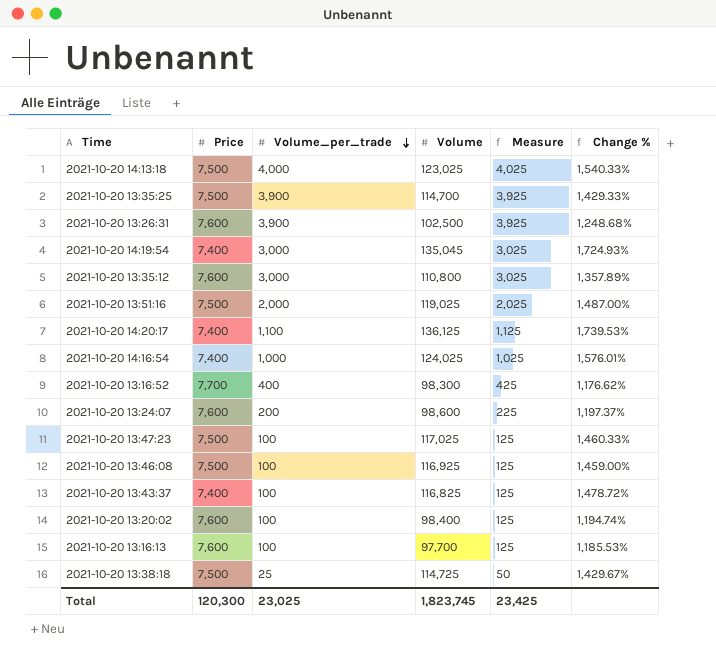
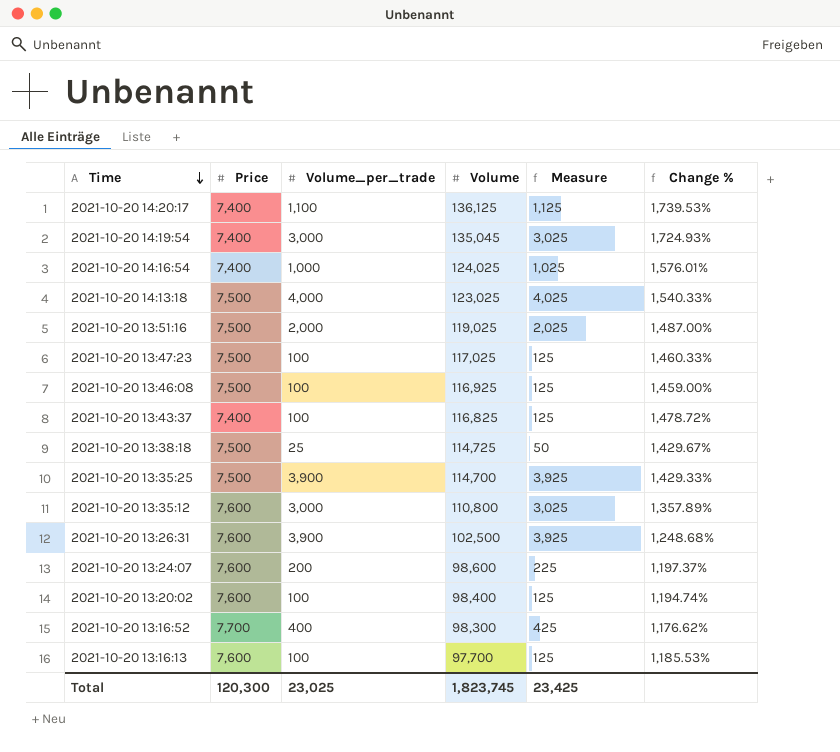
row order: Volume_per_trade descending -> Time descending

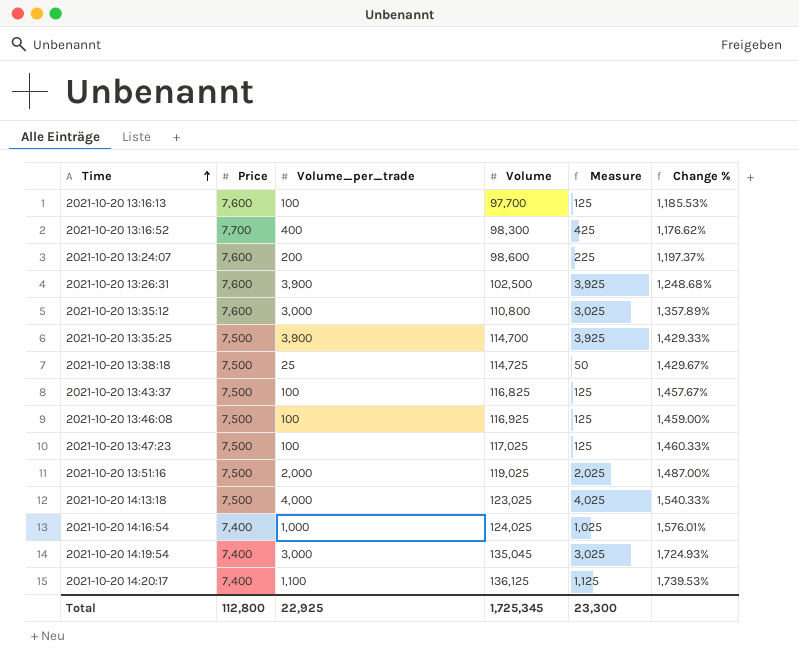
row order: Time descending -> Time ascending
row 2021-10-20 13:20:02: 7,600 | 100 | 98,400 | 125 | 1,194.74% -> none
2021-10-20 13:43:37 | Price: 7,400 -> 7,500
2021-10-20 13:43:37 | Change %: 1,478.72% -> 1,457.67%
Total | Price: 120,300 -> 112,800
Total | Volume_per_trade: 23,025 -> 22,925
Total | Volume: 1,823,745 -> 1,725,345
Total | Measure: 23,425 -> 23,300

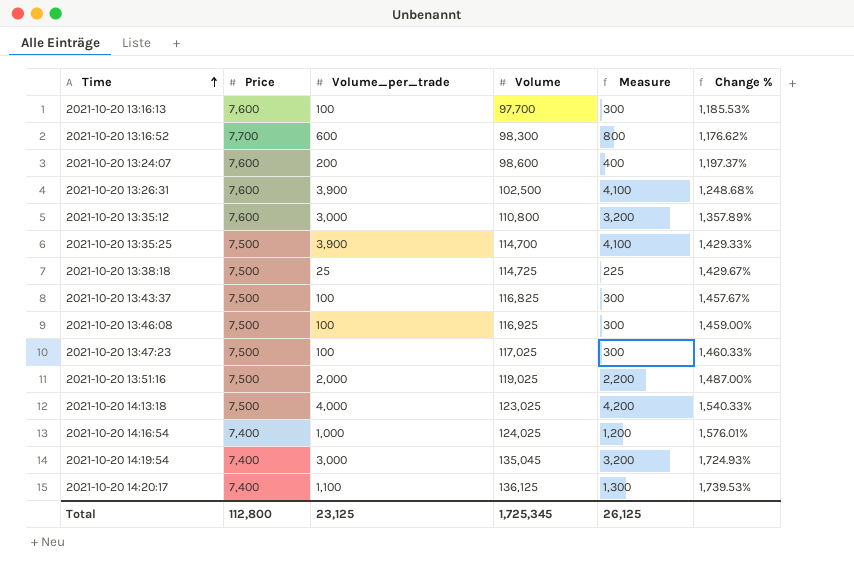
column Measure | formula: [Volume_per_trade] + 25 -> [Volume_per_trade] + 200
2021-10-20 13:16:52 | Volume_per_trade: 400 -> 600
Total | Volume_per_trade: 22,925 -> 23,125
Total | Measure: 23,300 -> 26,125

